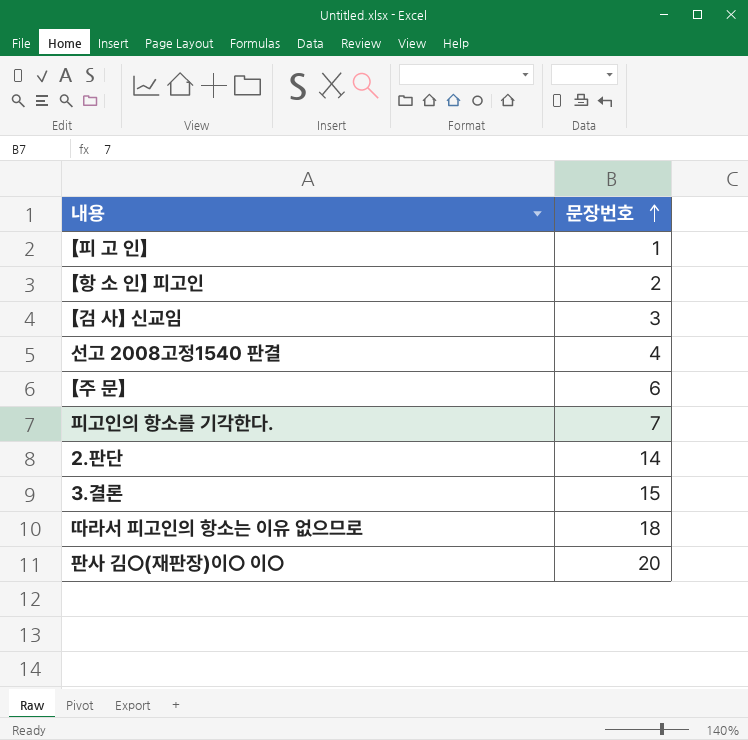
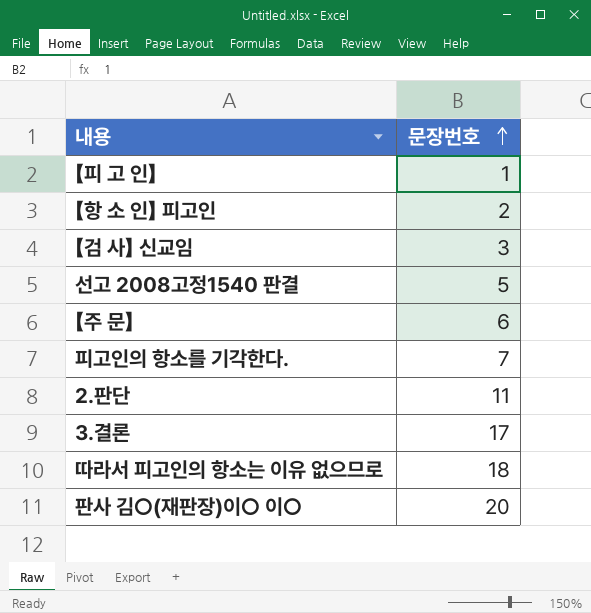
선고 2008고정1540 판결 | 문장번호: 4 -> 5
2.판단 | 문장번호: 14 -> 11
3.결론 | 문장번호: 15 -> 17

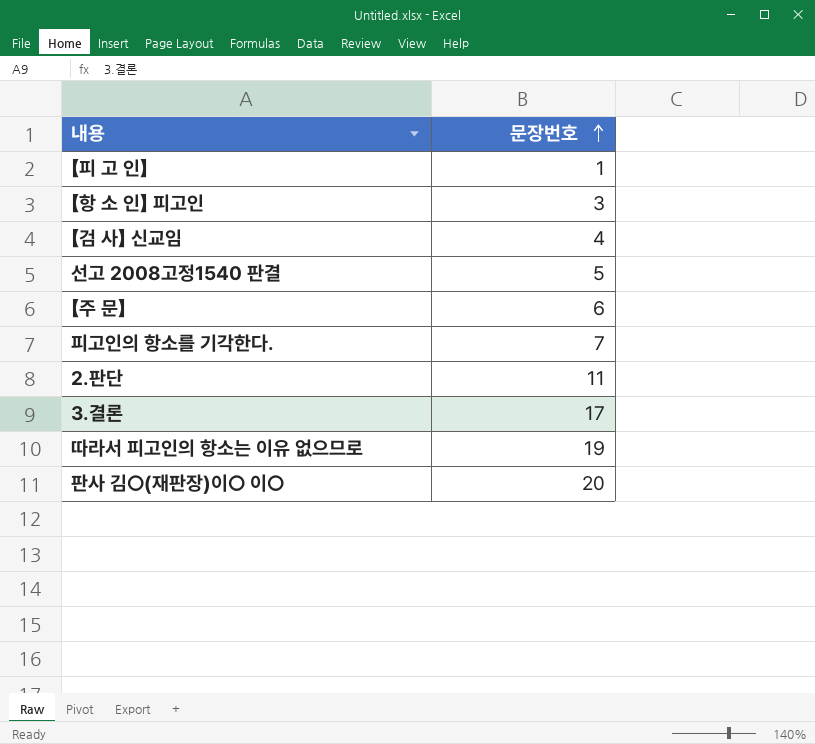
【항 소 인】 피고인 | 문장번호: 2 -> 3
【검 사】 신교임 | 문장번호: 3 -> 4
따라서 피고인의 항소는 이유 없으므로 | 문장번호: 18 -> 19

